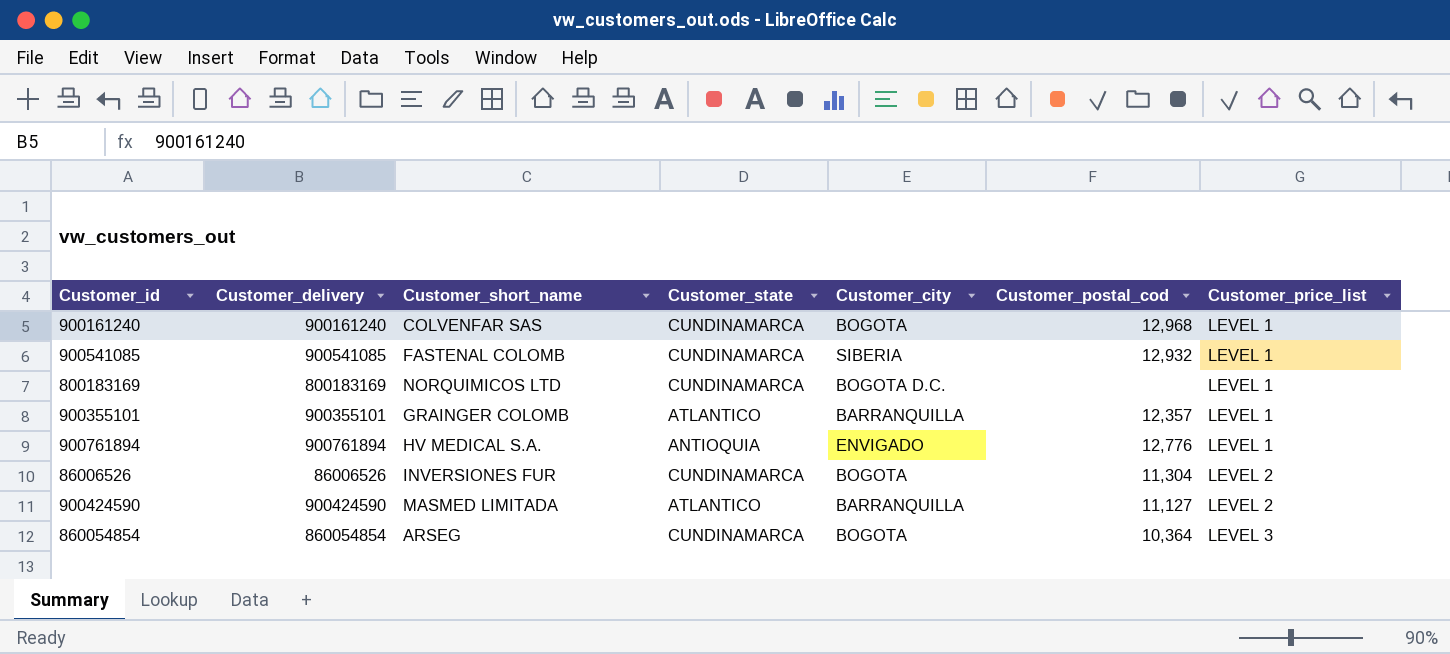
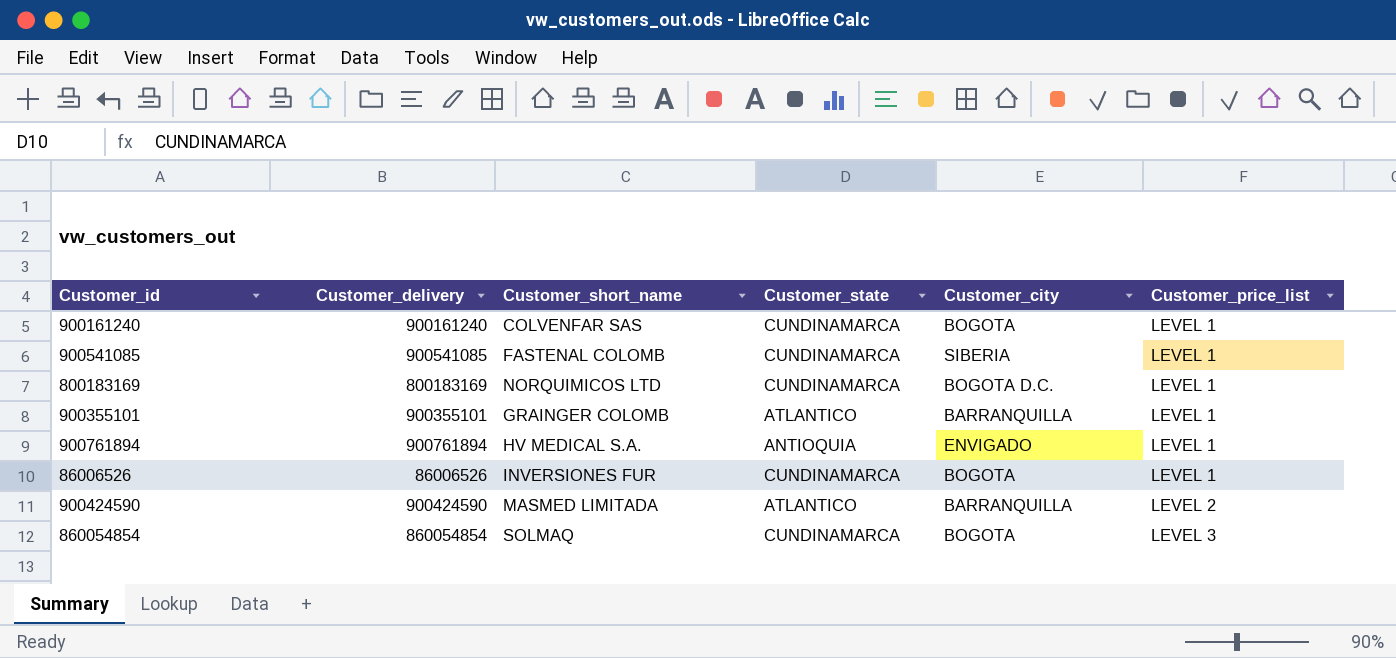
column Customer_postal_cod | position: 6 -> none
86006526 | Customer_price_list: LEVEL 2 -> LEVEL 1
860054854 | Customer_short_name: ARSEG -> SOLMAQ

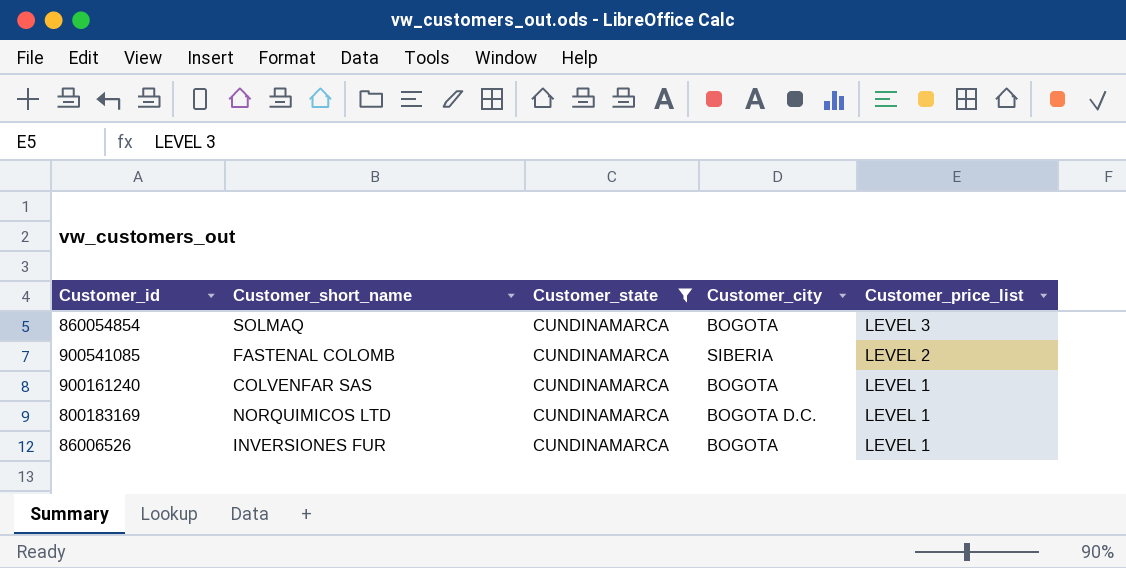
filter: none -> Customer_state = CUNDINAMARCA
row order: Customer_price_list ascending -> Customer_price_list descending
column Customer_delivery | position: 2 -> none
900541085 | Customer_price_list: LEVEL 1 -> LEVEL 2

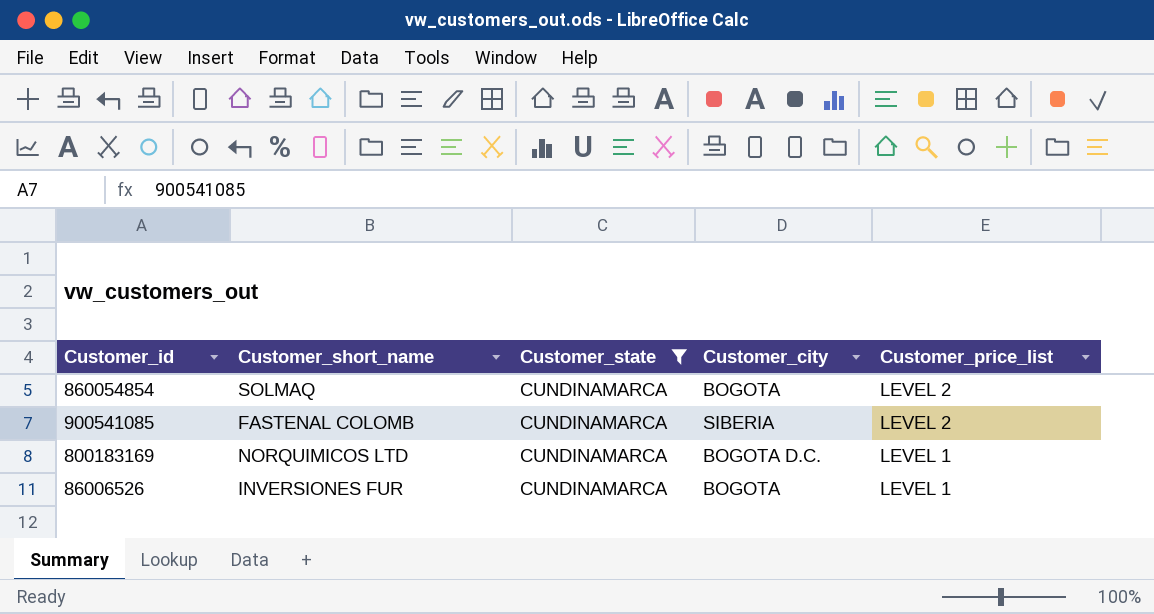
row 900161240: COLVENFAR SAS | CUNDINAMARCA | BOGOTA | LEVEL 1 -> none
860054854 | Customer_price_list: LEVEL 3 -> LEVEL 2

